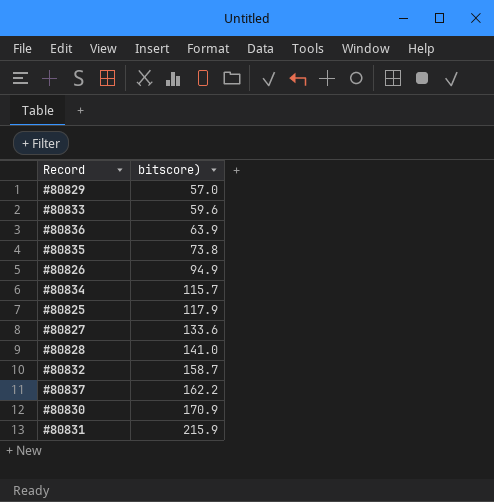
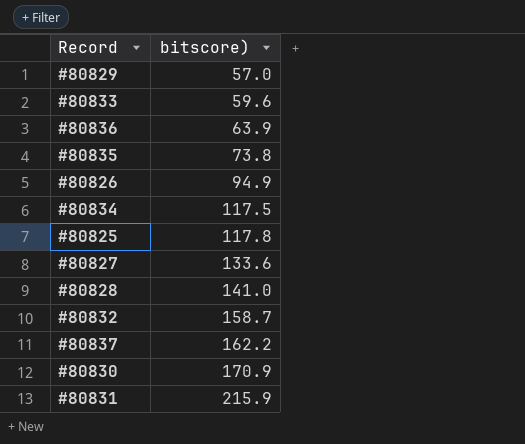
#80834 | bitscore): 115.7 -> 117.5
#80825 | bitscore): 117.9 -> 117.8

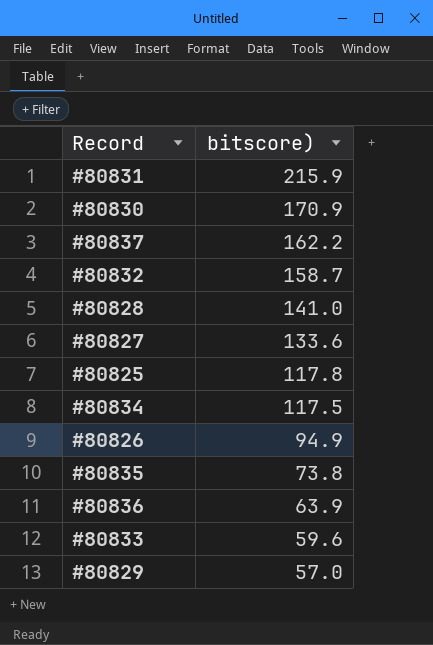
row order: bitscore) ascending -> bitscore) descending

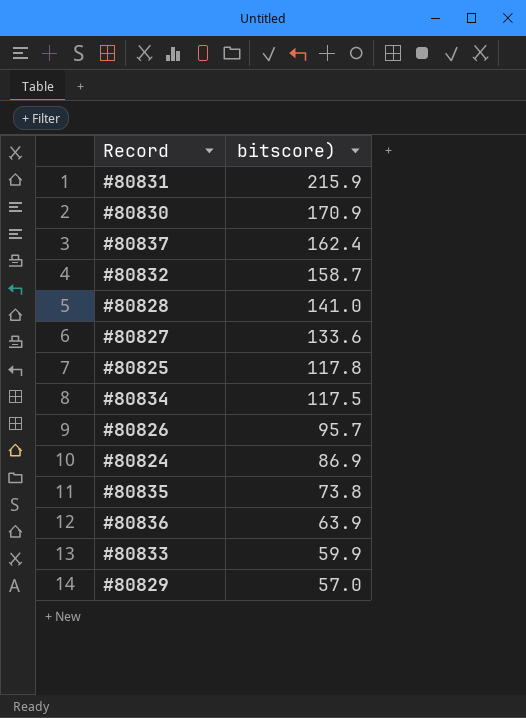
#80837 | bitscore): 162.2 -> 162.4
#80826 | bitscore): 94.9 -> 95.7
row #80824: none -> 86.9
#80833 | bitscore): 59.6 -> 59.9

